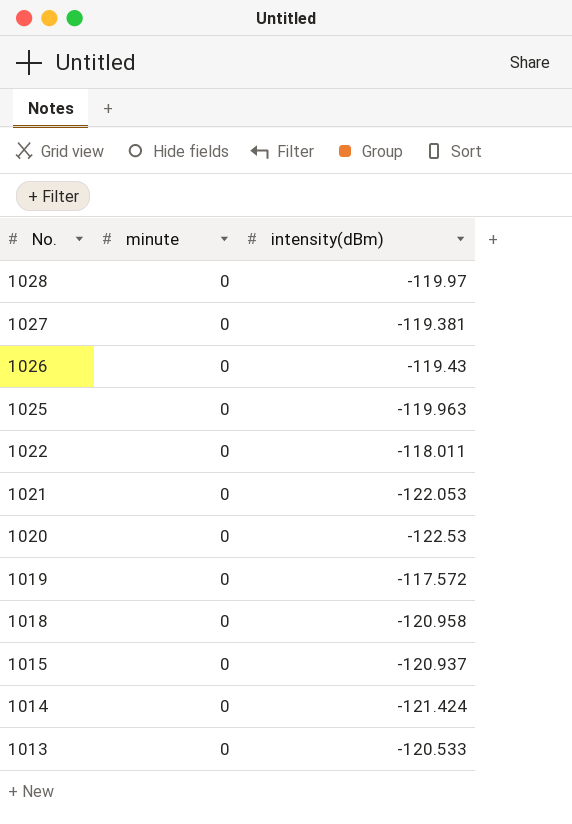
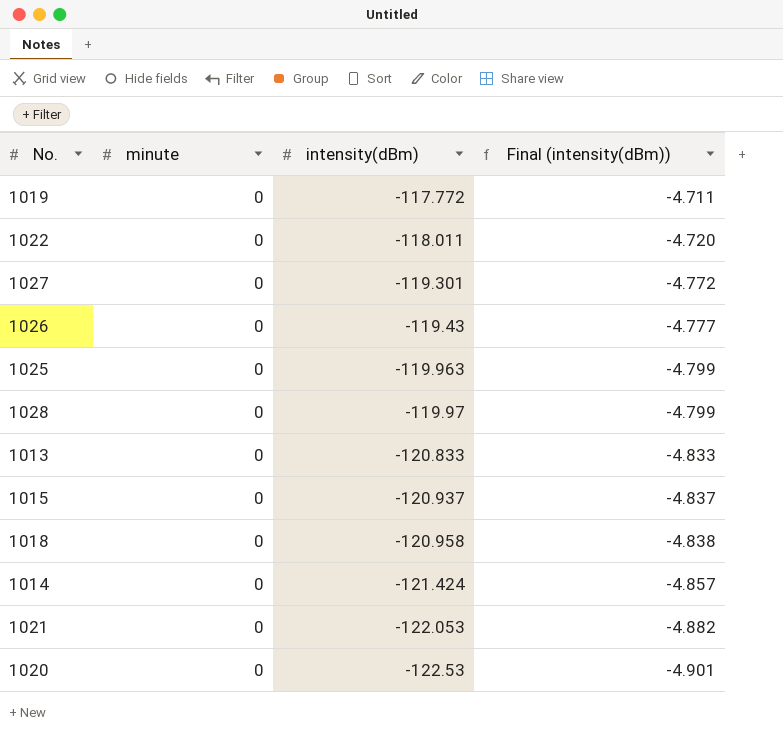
row order: No. descending -> intensity(dBm) descending
column Final (intensity(dBm)) | formula: none -> [intensity(dBm)] * 0.04
1019 | intensity(dBm): -117.572 -> -117.772
1027 | intensity(dBm): -119.381 -> -119.301
1013 | intensity(dBm): -120.533 -> -120.833

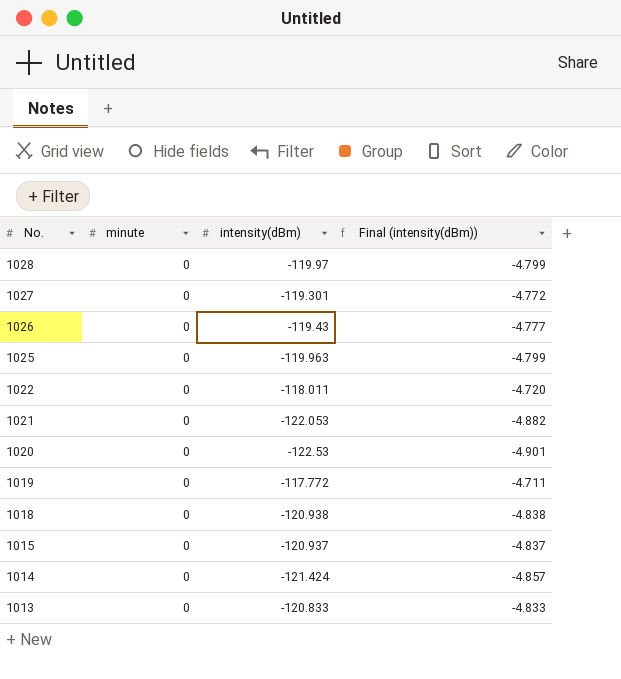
row order: intensity(dBm) descending -> No. descending
1018 | intensity(dBm): -120.958 -> -120.938

